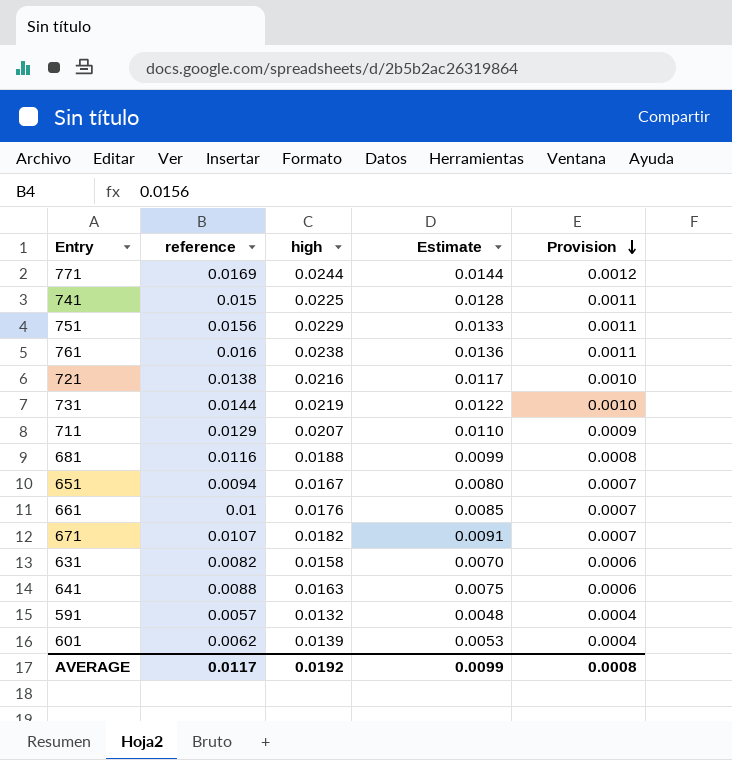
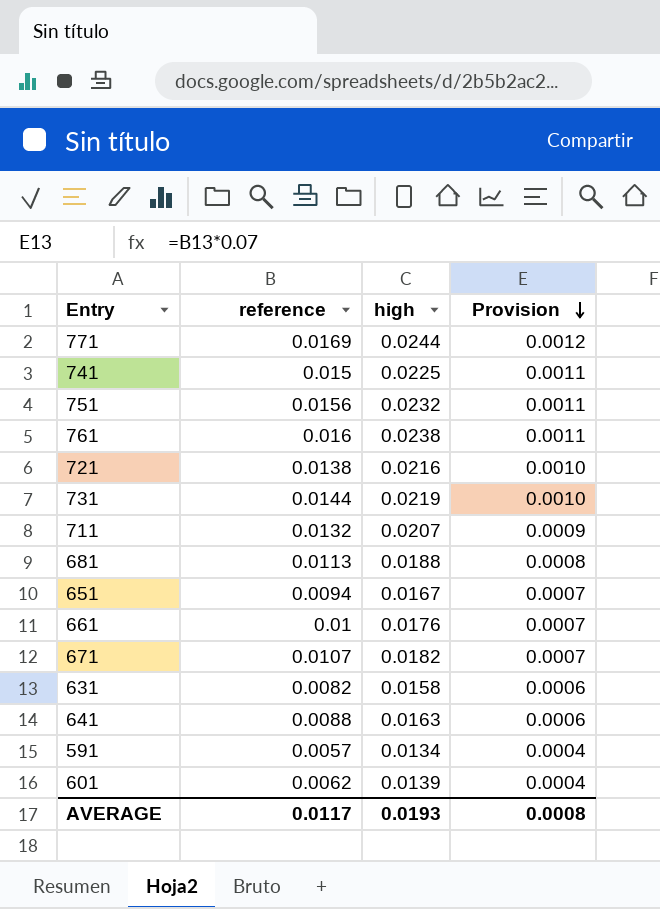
column Estimate | formula: [reference] * 0.85 -> none
751 | high: 0.0229 -> 0.0232
711 | reference: 0.0129 -> 0.0132
681 | reference: 0.0116 -> 0.0113
591 | high: 0.0132 -> 0.0134
AVERAGE | high: 0.0192 -> 0.0193

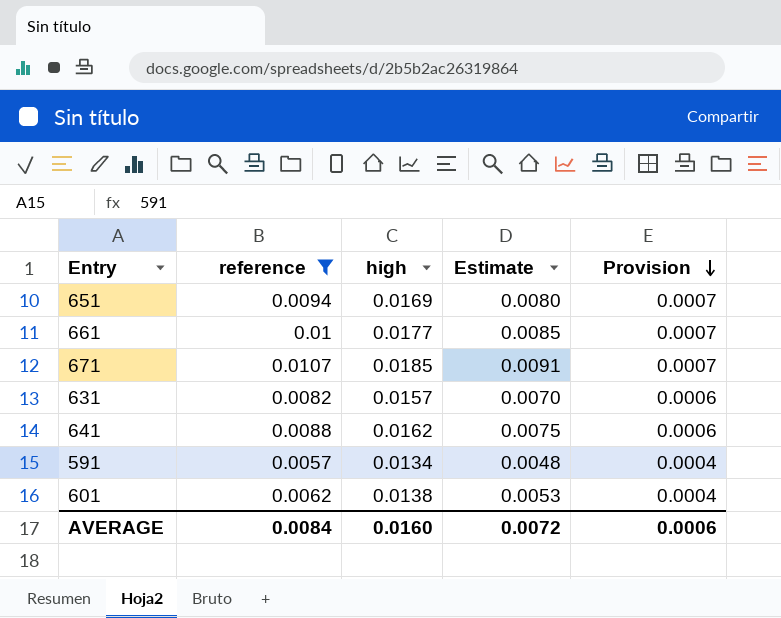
filter: none -> reference <= 0.0107
column Estimate | formula: none -> [reference] * 0.85
651 | high: 0.0167 -> 0.0169
661 | high: 0.0176 -> 0.0177
671 | high: 0.0182 -> 0.0185
631 | high: 0.0158 -> 0.0157
641 | high: 0.0163 -> 0.0162
601 | high: 0.0139 -> 0.0138
AVERAGE | reference: 0.0117 -> 0.0084
AVERAGE | high: 0.0193 -> 0.0160
AVERAGE | Provision: 0.0008 -> 0.0006

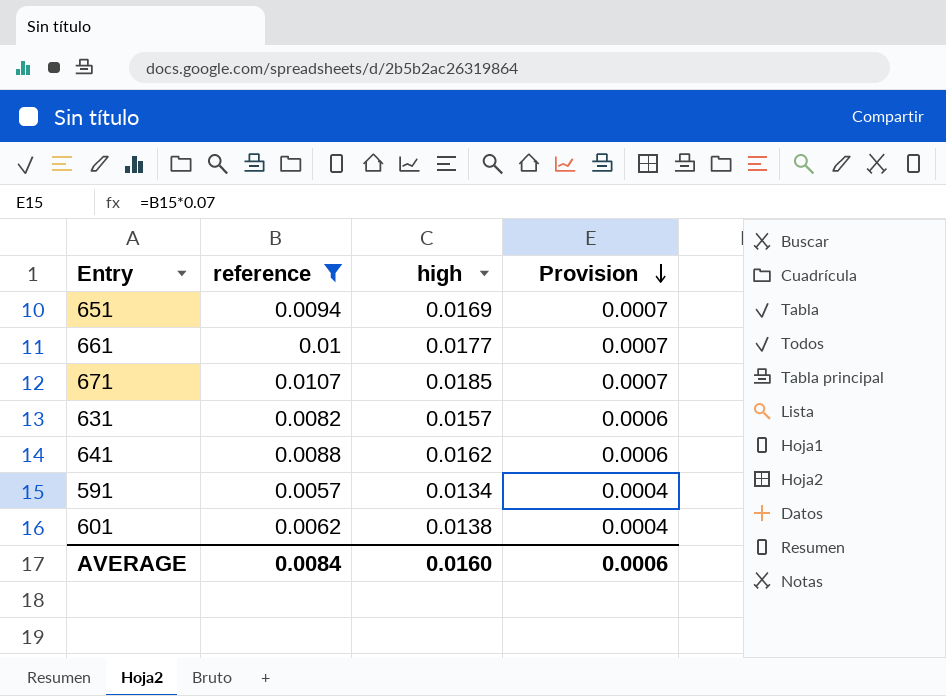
column Estimate | formula: [reference] * 0.85 -> none

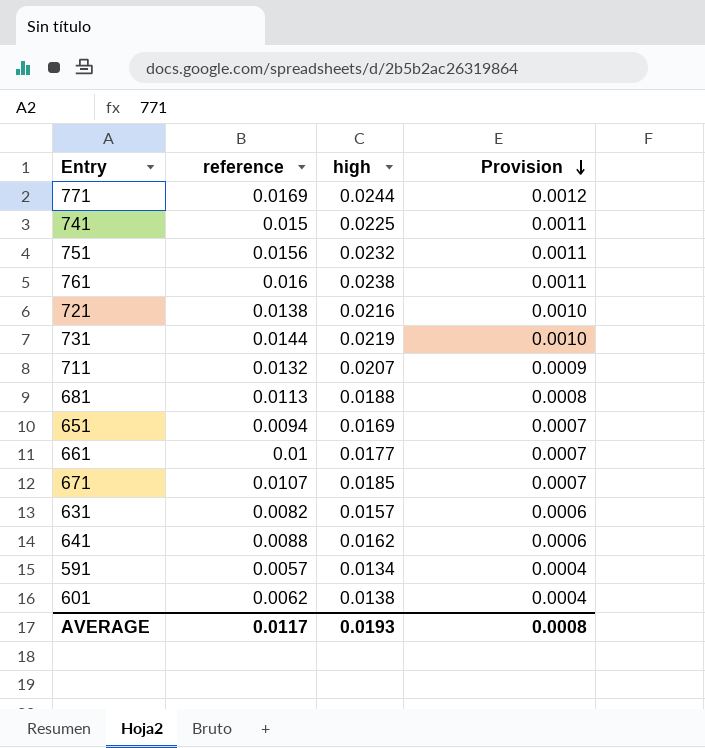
filter: reference <= 0.0107 -> none
AVERAGE | reference: 0.0084 -> 0.0117
AVERAGE | high: 0.0160 -> 0.0193
AVERAGE | Provision: 0.0006 -> 0.0008

